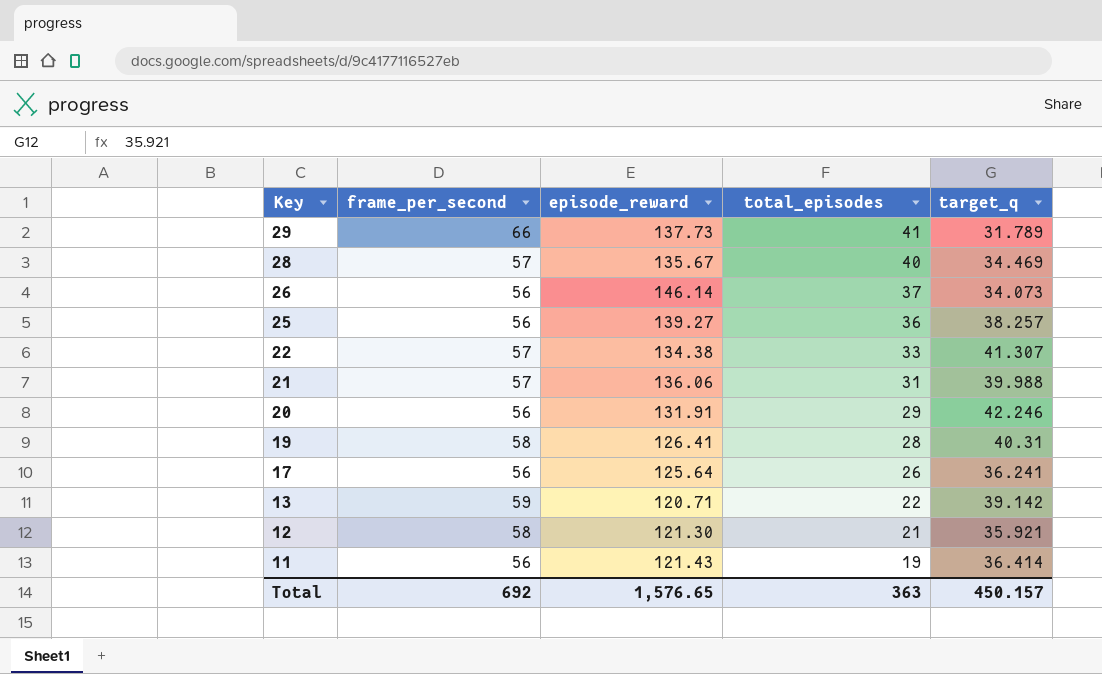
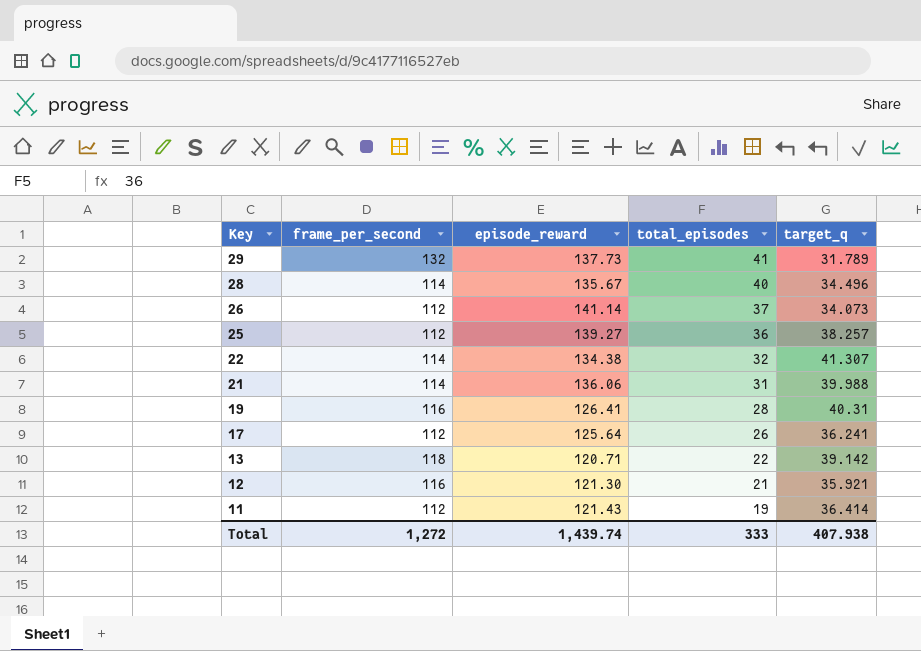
row 20: 56 | 131.91 | 29 | 42.246 -> none
29 | frame_per_second: 66 -> 132
28 | frame_per_second: 57 -> 114
28 | target_q: 34.469 -> 34.496
26 | frame_per_second: 56 -> 112
26 | episode_reward: 146.14 -> 141.14
25 | frame_per_second: 56 -> 112
22 | frame_per_second: 57 -> 114
22 | total_episodes: 33 -> 32
21 | frame_per_second: 57 -> 114
19 | frame_per_second: 58 -> 116
17 | frame_per_second: 56 -> 112
13 | frame_per_second: 59 -> 118
12 | frame_per_second: 58 -> 116
11 | frame_per_second: 56 -> 112
Total | frame_per_second: 692 -> 1,272
Total | episode_reward: 1,576.65 -> 1,439.74
Total | total_episodes: 363 -> 333
Total | target_q: 450.157 -> 407.938

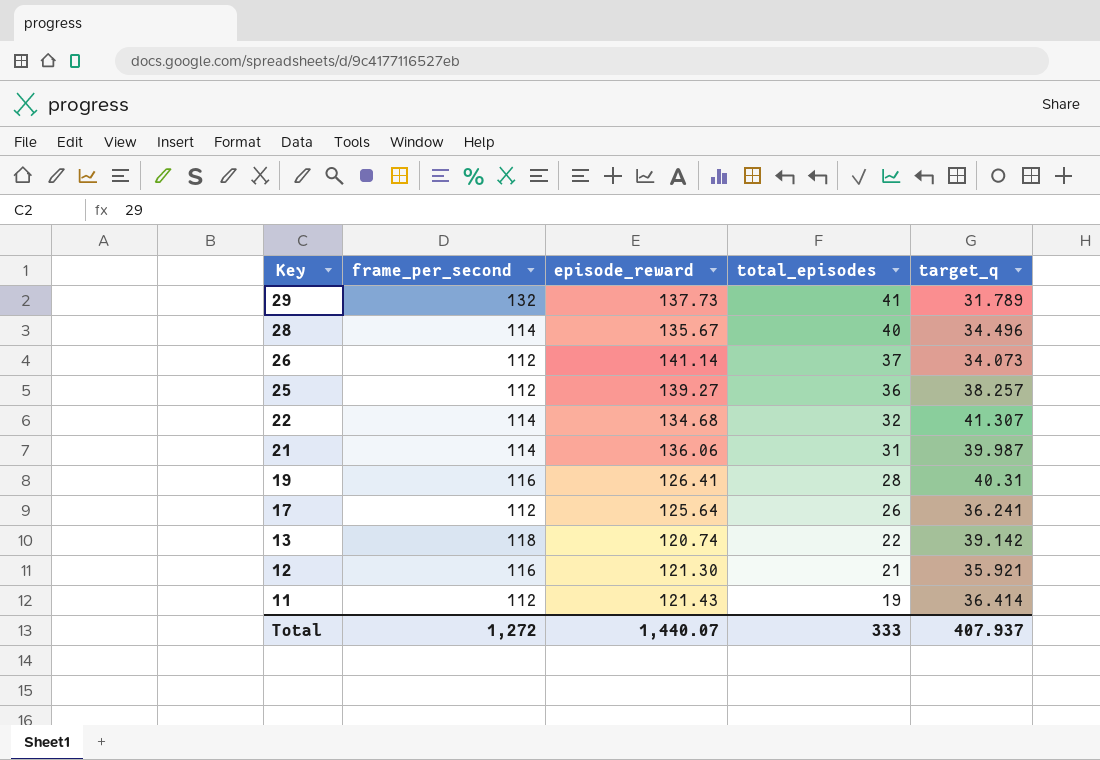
22 | episode_reward: 134.38 -> 134.68
21 | target_q: 39.988 -> 39.987
13 | episode_reward: 120.71 -> 120.74
Total | episode_reward: 1,439.74 -> 1,440.07
Total | target_q: 407.938 -> 407.937

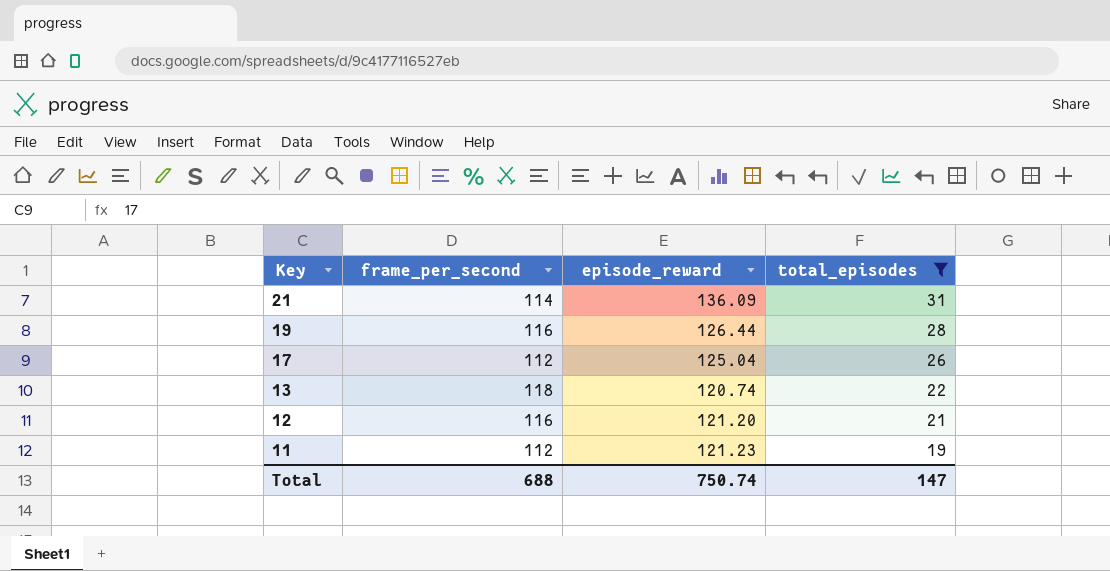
filter: none -> total_episodes <= 31
column target_q | position: 5 -> none
21 | episode_reward: 136.06 -> 136.09
19 | episode_reward: 126.41 -> 126.44
17 | episode_reward: 125.64 -> 125.04
12 | episode_reward: 121.30 -> 121.20
11 | episode_reward: 121.43 -> 121.23
Total | frame_per_second: 1,272 -> 688
Total | episode_reward: 1,440.07 -> 750.74
Total | total_episodes: 333 -> 147

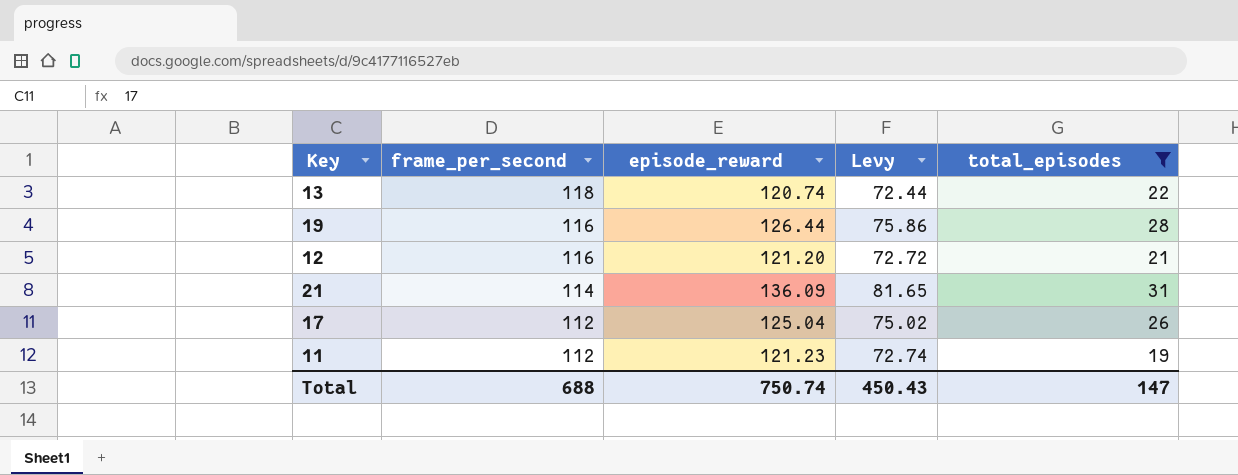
row order: Key descending -> frame_per_second descending
column Levy | formula: none -> [episode_reward] * 0.6

